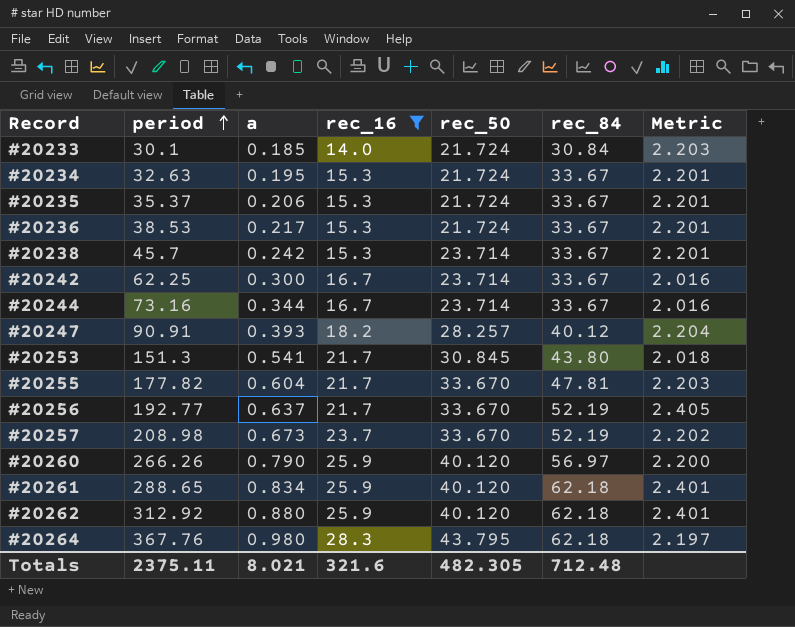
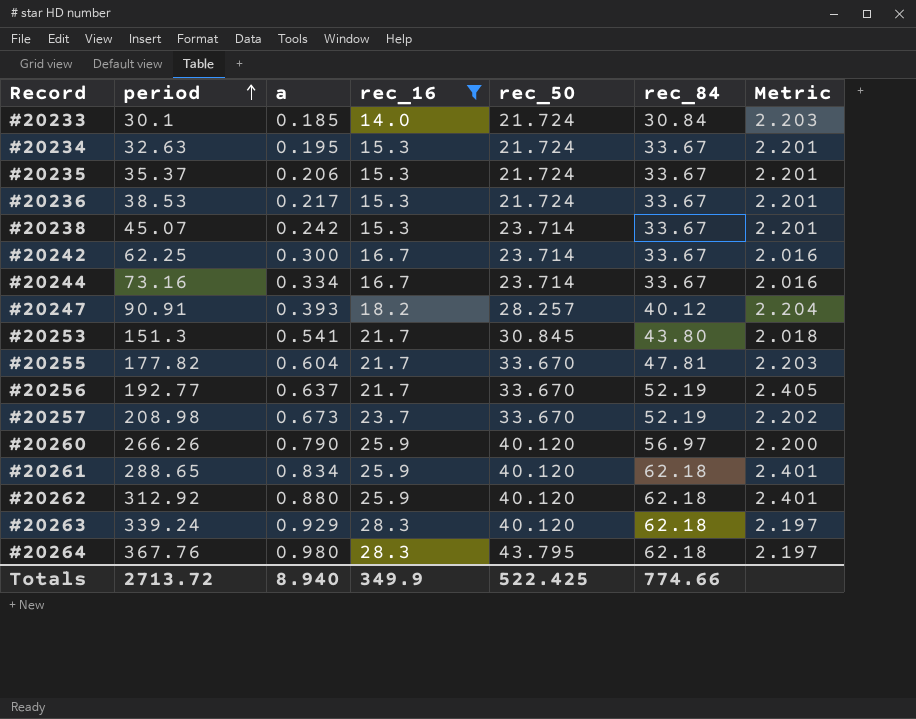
#20238 | period: 45.7 -> 45.07
#20244 | a: 0.344 -> 0.334
row #20263: none -> 339.24 | 0.929 | 28.3 | 40.120 | 62.18 | 2.197
Totals | period: 2375.11 -> 2713.72
Totals | a: 8.021 -> 8.940
Totals | rec_16: 321.6 -> 349.9
Totals | rec_50: 482.305 -> 522.425
Totals | rec_84: 712.48 -> 774.66

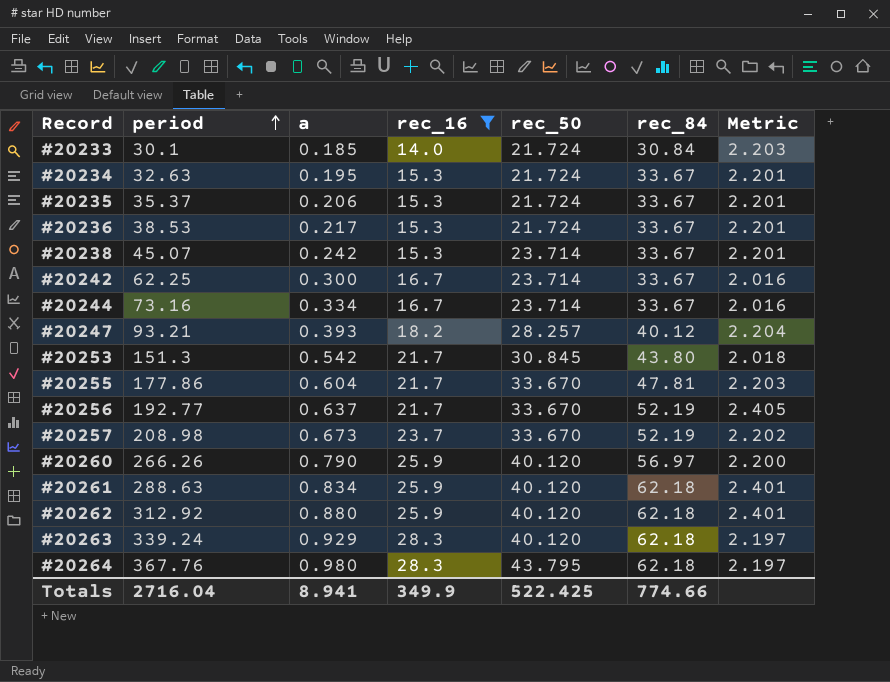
#20247 | period: 90.91 -> 93.21
#20253 | a: 0.541 -> 0.542
#20255 | period: 177.82 -> 177.86
#20261 | period: 288.65 -> 288.63
Totals | period: 2713.72 -> 2716.04
Totals | a: 8.940 -> 8.941

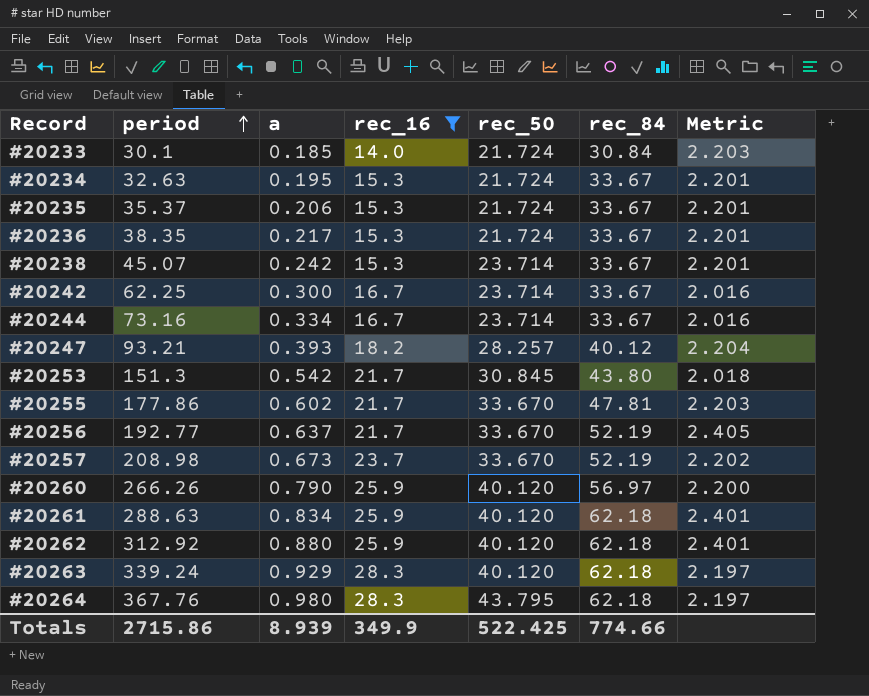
#20236 | period: 38.53 -> 38.35
#20255 | a: 0.604 -> 0.602
Totals | period: 2716.04 -> 2715.86
Totals | a: 8.941 -> 8.939

